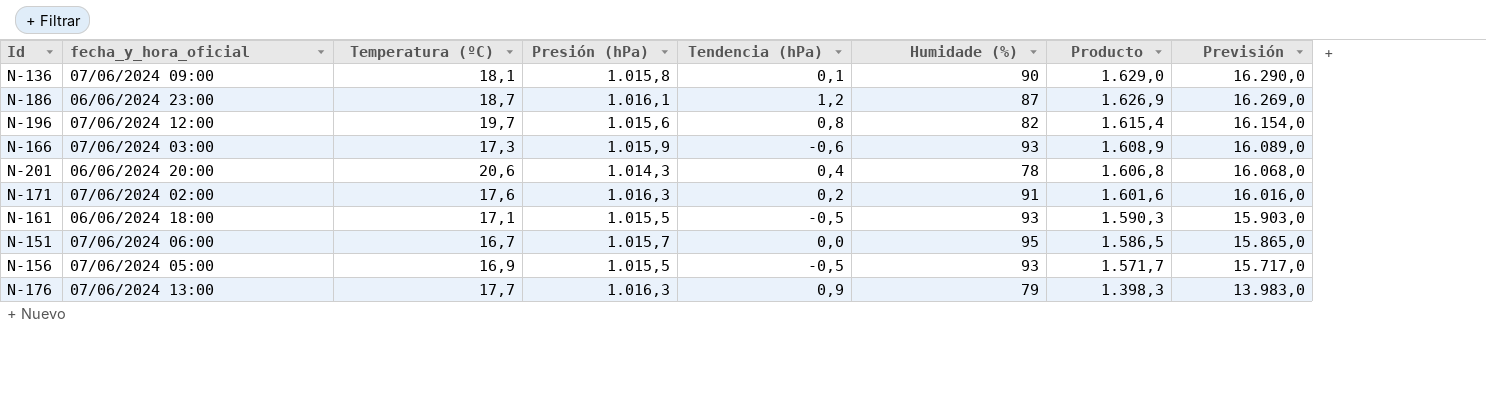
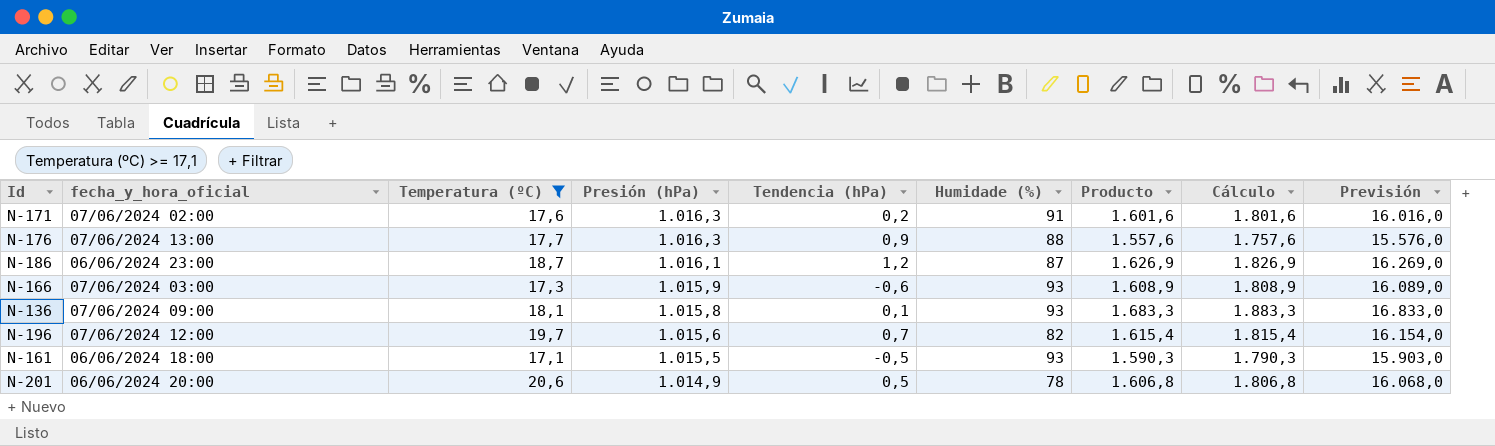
filter: none -> Temperatura (ºC) >= 17,1
row order: Producto descending -> Presión (hPa) descending
column Cálculo | formula: none -> [Producto] + 200
N-176 | Humidade (%): 79 -> 88
N-176 | Producto: 1.398,3 -> 1.557,6
N-176 | Previsión: 13.983,0 -> 15.576,0
N-136 | Humidade (%): 90 -> 93
N-136 | Producto: 1.629,0 -> 1.683,3
N-136 | Previsión: 16.290,0 -> 16.833,0
N-196 | Tendencia (hPa): 0,8 -> 0,7
N-201 | Presión (hPa): 1.014,3 -> 1.014,9
N-201 | Tendencia (hPa): 0,4 -> 0,5

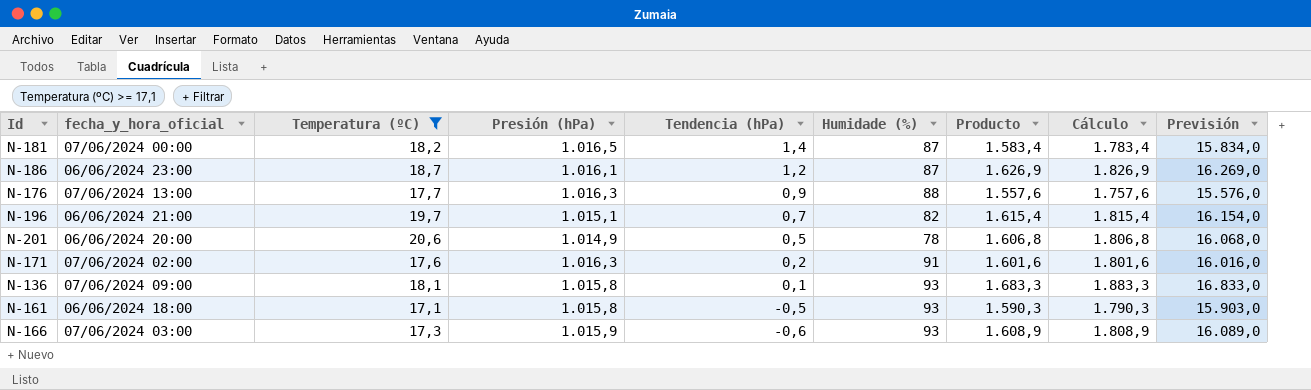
row order: Presión (hPa) descending -> Tendencia (hPa) descending
row N-181: none -> 07/06/2024 00:00 | 18,2 | 1.016,5 | 1,4 | 87 | 1.583,4 | 1.783,4 | 15.834,0
N-196 | fecha_y_hora_oficial: 07/06/2024 12:00 -> 06/06/2024 21:00
N-196 | Presión (hPa): 1.015,6 -> 1.015,1
N-161 | Presión (hPa): 1.015,5 -> 1.015,8

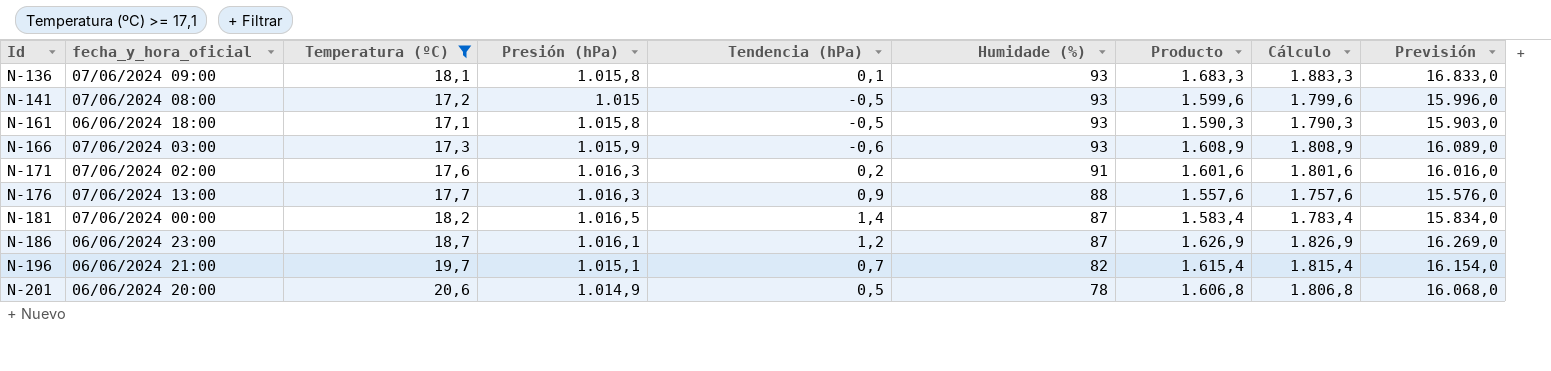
row order: Tendencia (hPa) descending -> Id ascending
row N-141: none -> 07/06/2024 08:00 | 17,2 | 1.015 | -0,5 | 93 | 1.599,6 | 1.799,6 | 15.996,0

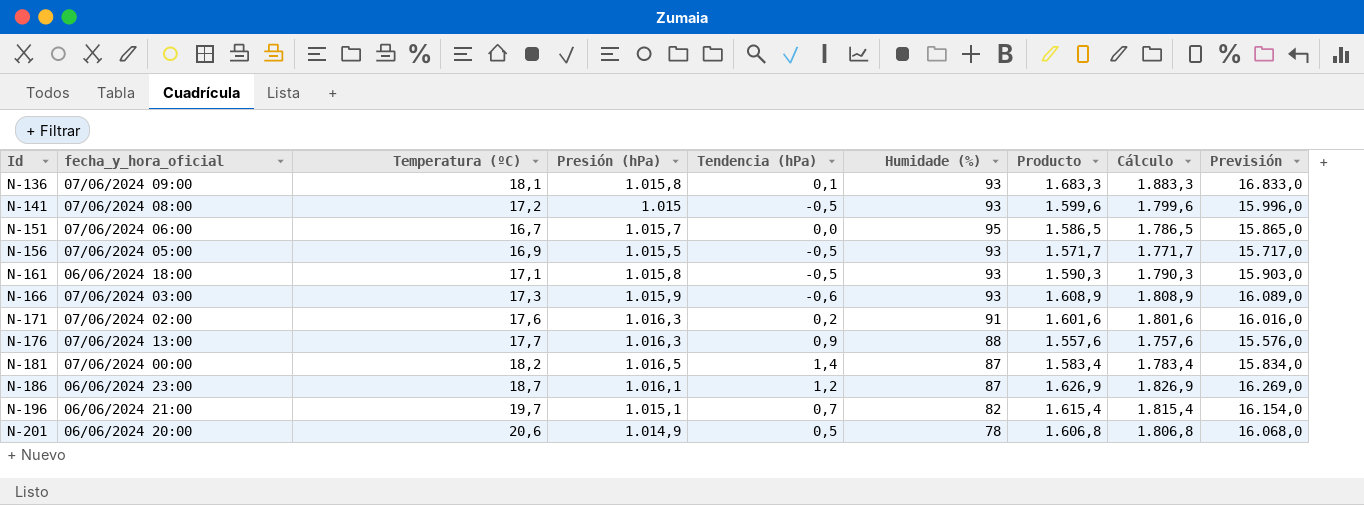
filter: Temperatura (ºC) >= 17,1 -> none

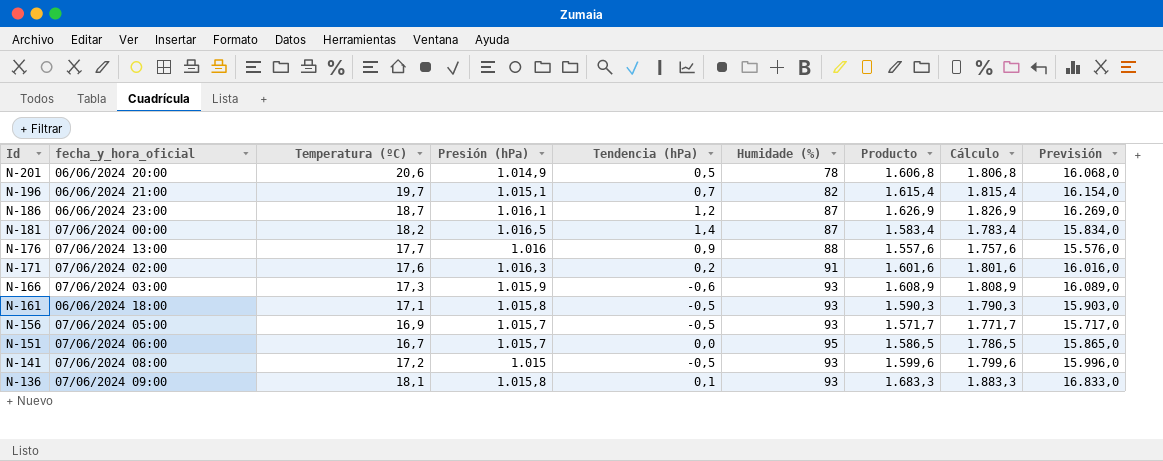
row order: Id ascending -> Id descending
N-176 | Presión (hPa): 1.016,3 -> 1.016
N-156 | Presión (hPa): 1.015,5 -> 1.015,7

